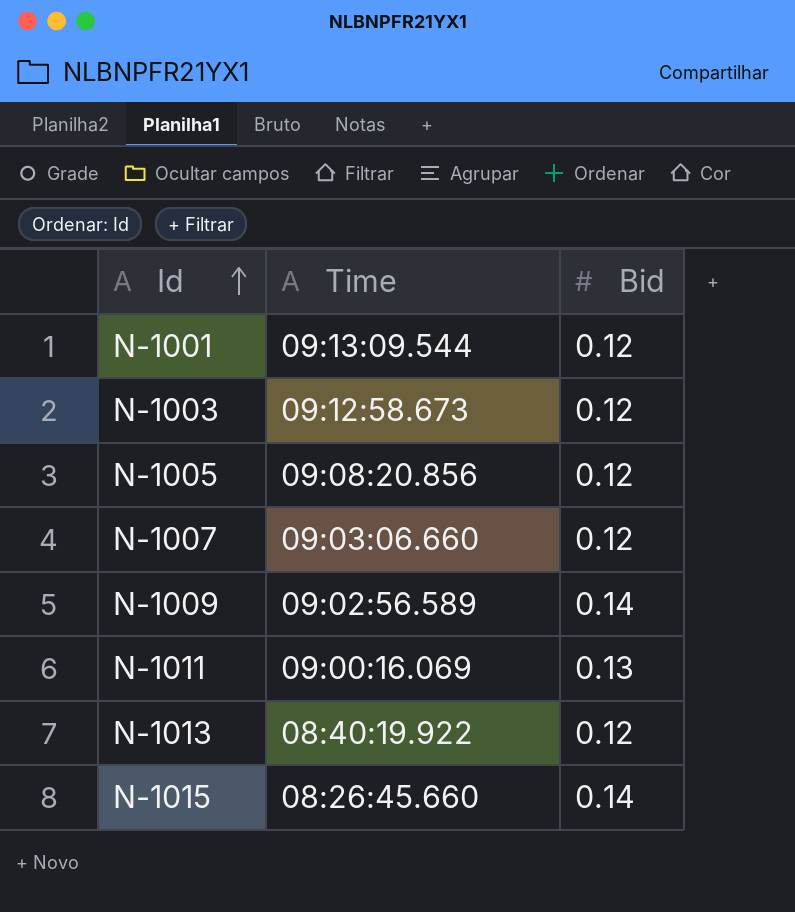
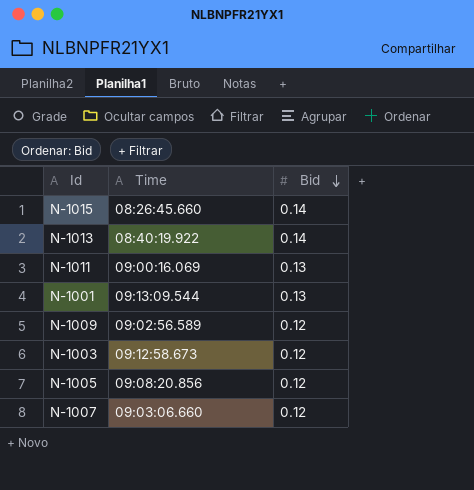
row order: Id ascending -> Bid descending
N-1013 | Bid: 0.12 -> 0.14
N-1001 | Bid: 0.12 -> 0.13
N-1009 | Bid: 0.14 -> 0.12

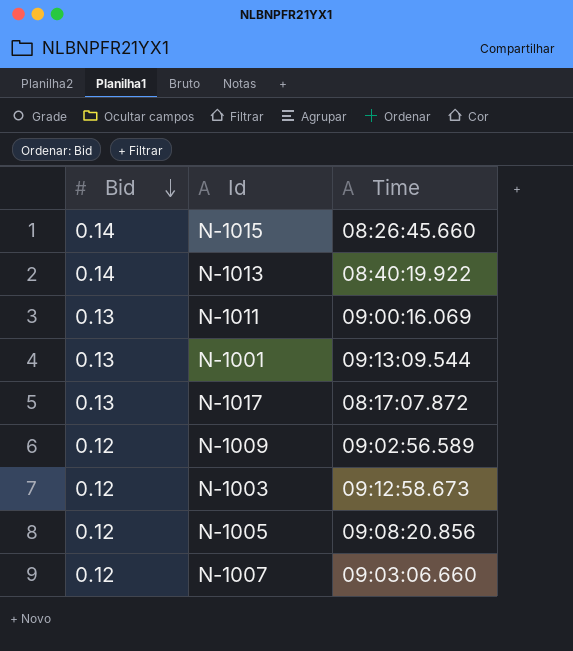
column Bid | position: 3 -> 1
row N-1017: none -> 0.13 | 08:17:07.872

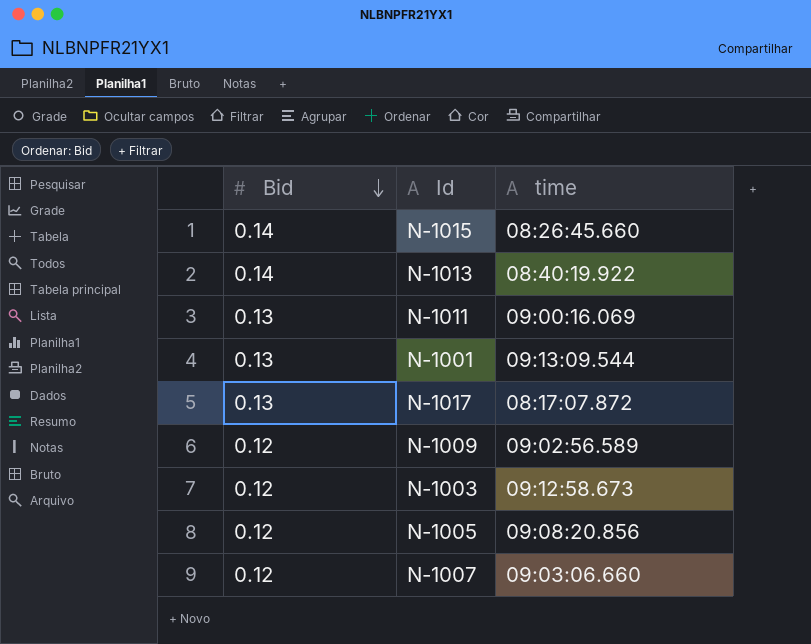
column name: Time -> time

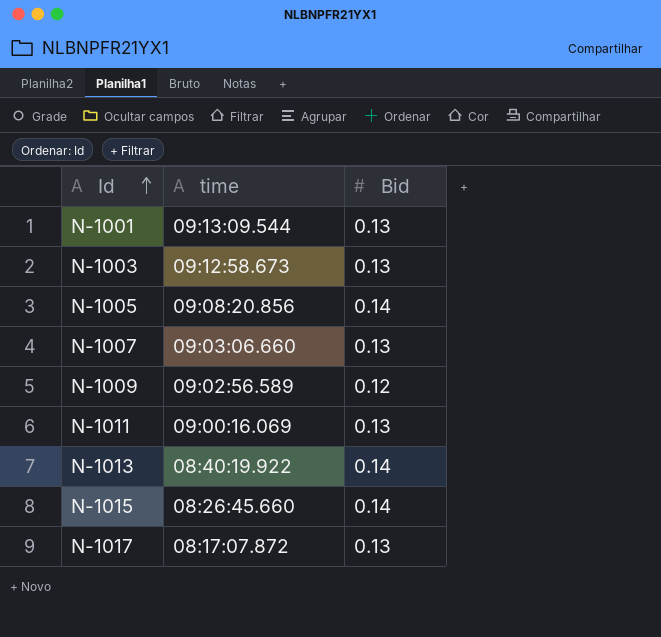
row order: Bid descending -> Id ascending
column Bid | position: 1 -> 3
N-1003 | Bid: 0.12 -> 0.13
N-1005 | Bid: 0.12 -> 0.14
N-1007 | Bid: 0.12 -> 0.13

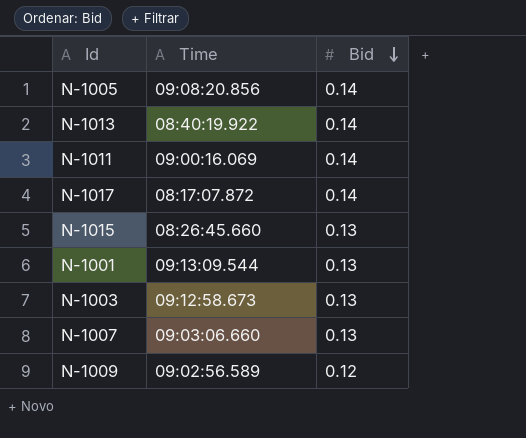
row order: Id ascending -> Bid descending
column name: time -> Time
N-1011 | Bid: 0.13 -> 0.14
N-1017 | Bid: 0.13 -> 0.14
N-1015 | Bid: 0.14 -> 0.13

